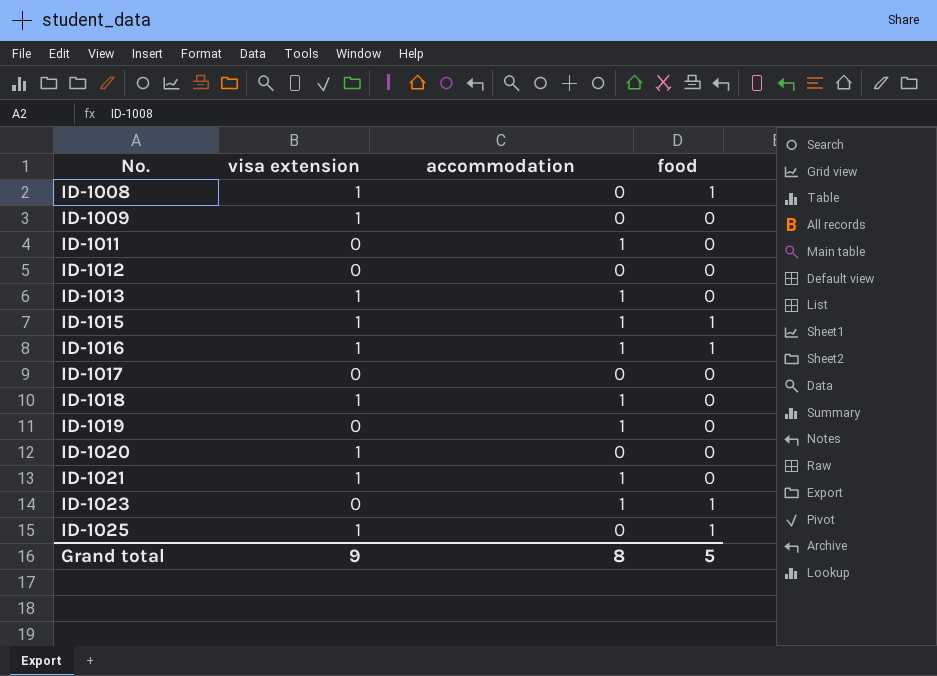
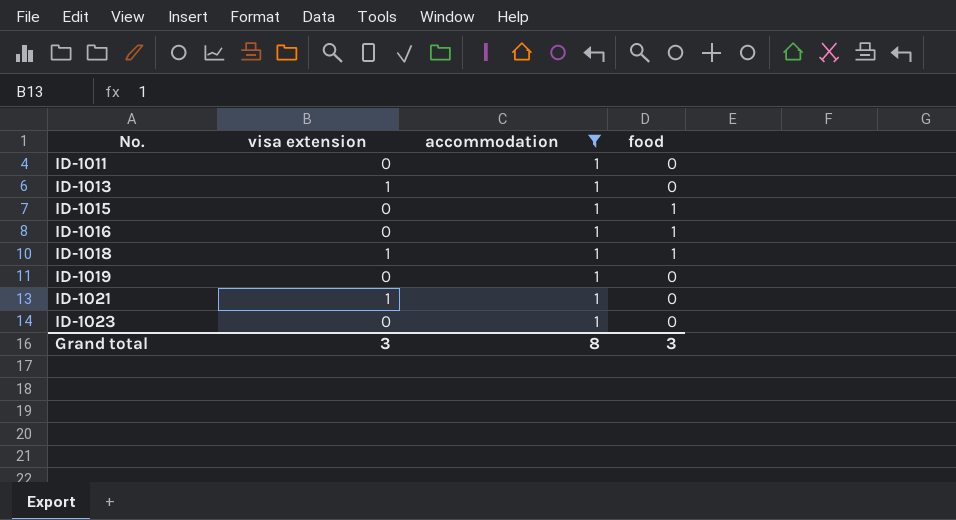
filter: none -> accommodation = 1
ID-1015 | visa extension: 1 -> 0
ID-1016 | visa extension: 1 -> 0
ID-1018 | food: 0 -> 1
ID-1023 | food: 1 -> 0
Grand total | visa extension: 9 -> 3
Grand total | food: 5 -> 3

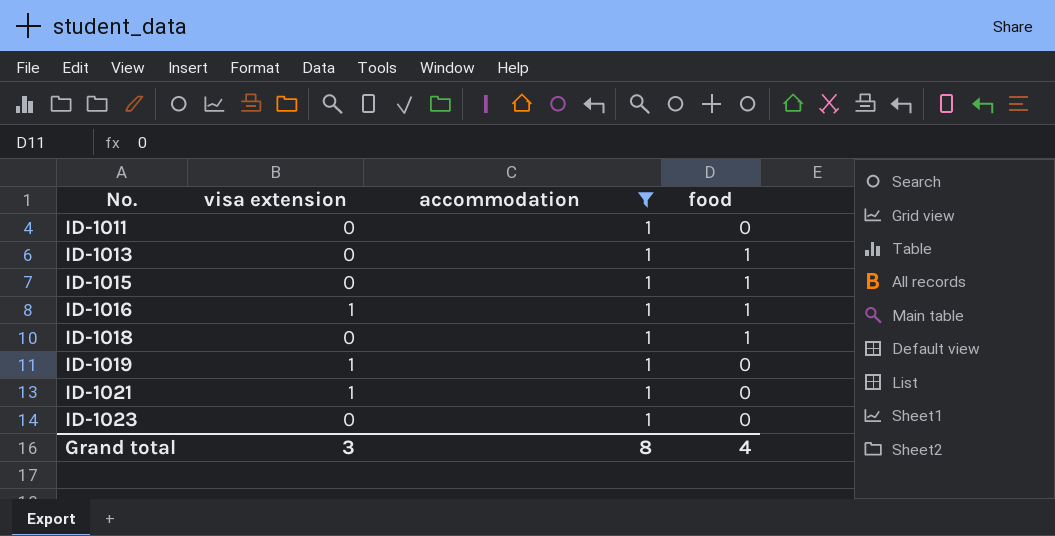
ID-1013 | visa extension: 1 -> 0
ID-1013 | food: 0 -> 1
ID-1016 | visa extension: 0 -> 1
ID-1018 | visa extension: 1 -> 0
ID-1019 | visa extension: 0 -> 1
Grand total | food: 3 -> 4

